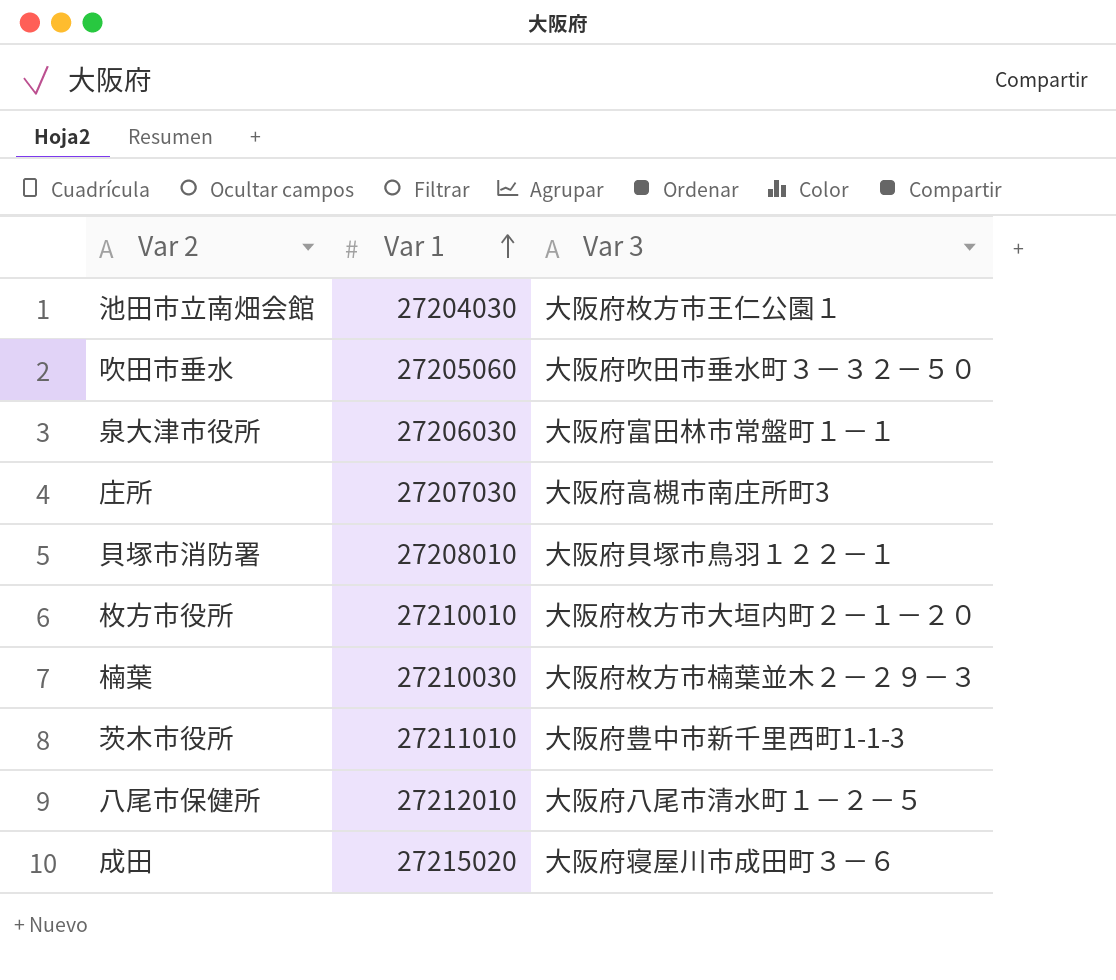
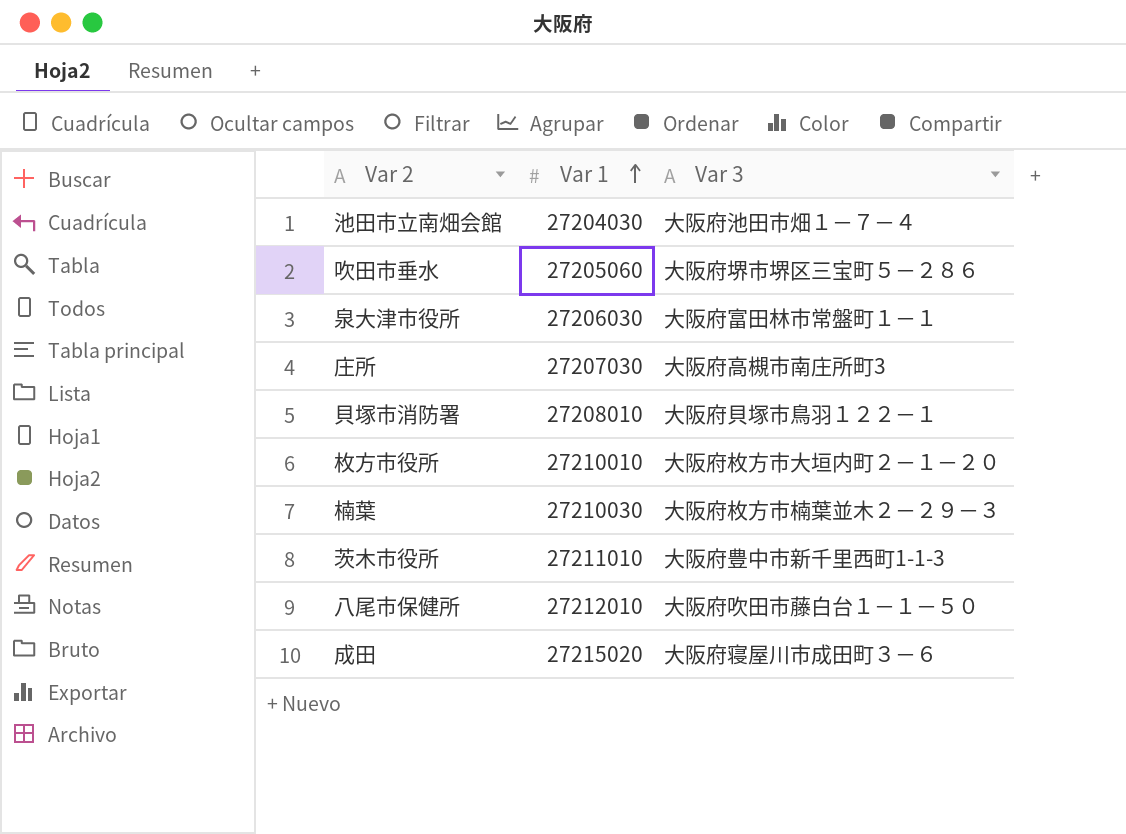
池田市立南畑会館 | Var 3: 大阪府枚方市王仁公園１ -> 大阪府池田市畑１－７－４
吹田市垂水 | Var 3: 大阪府吹田市垂水町３－３２－５０ -> 大阪府堺市堺区三宝町５－２８６
八尾市保健所 | Var 3: 大阪府八尾市清水町１－２－５ -> 大阪府吹田市藤白台１－１－５０

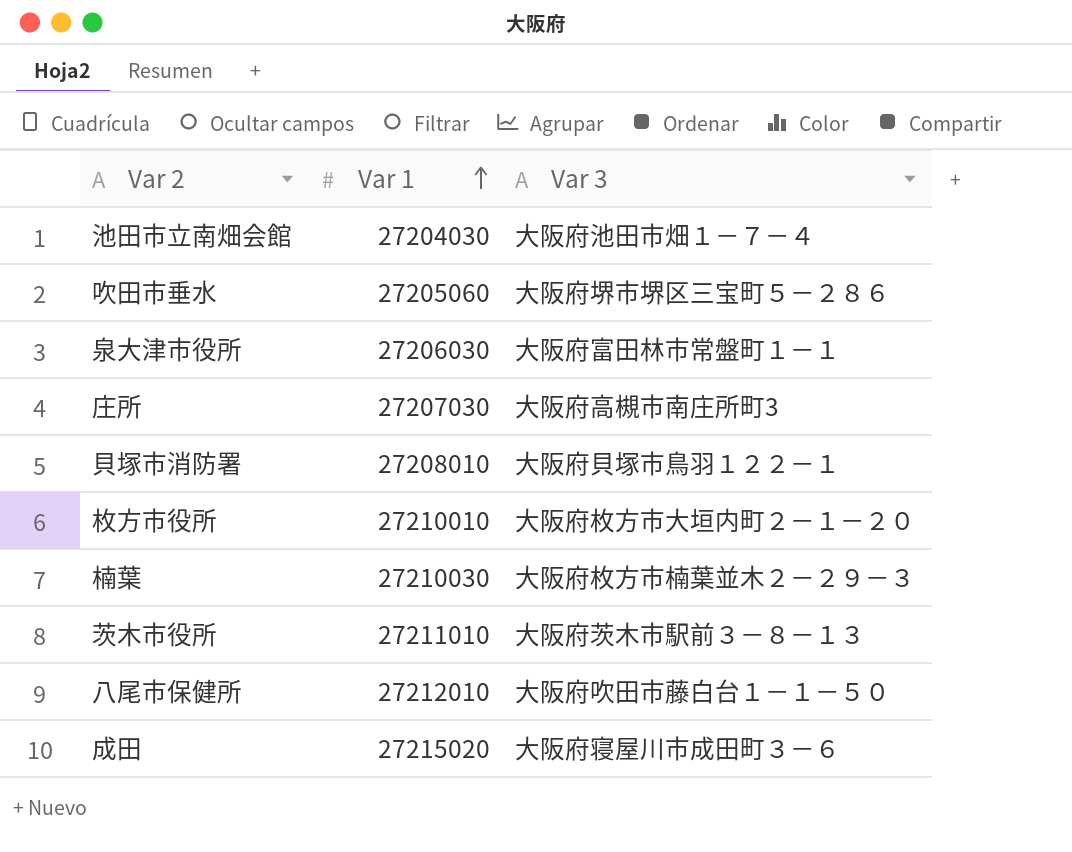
茨木市役所 | Var 3: 大阪府豊中市新千里西町1-1-3 -> 大阪府茨木市駅前３－８－１３

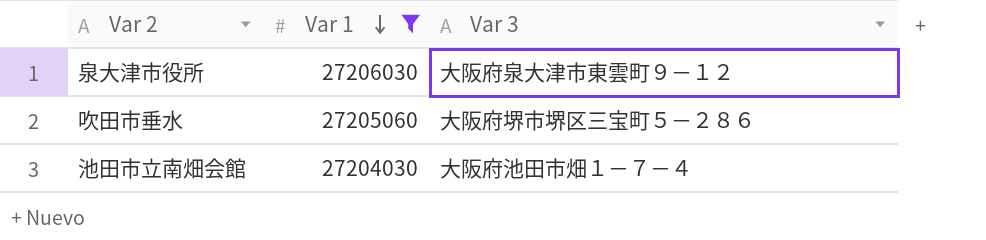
filter: none -> Var 1 <= 27206030
row order: Var 1 ascending -> Var 1 descending
泉大津市役所 | Var 3: 大阪府富田林市常盤町１－１ -> 大阪府泉大津市東雲町９－１２

